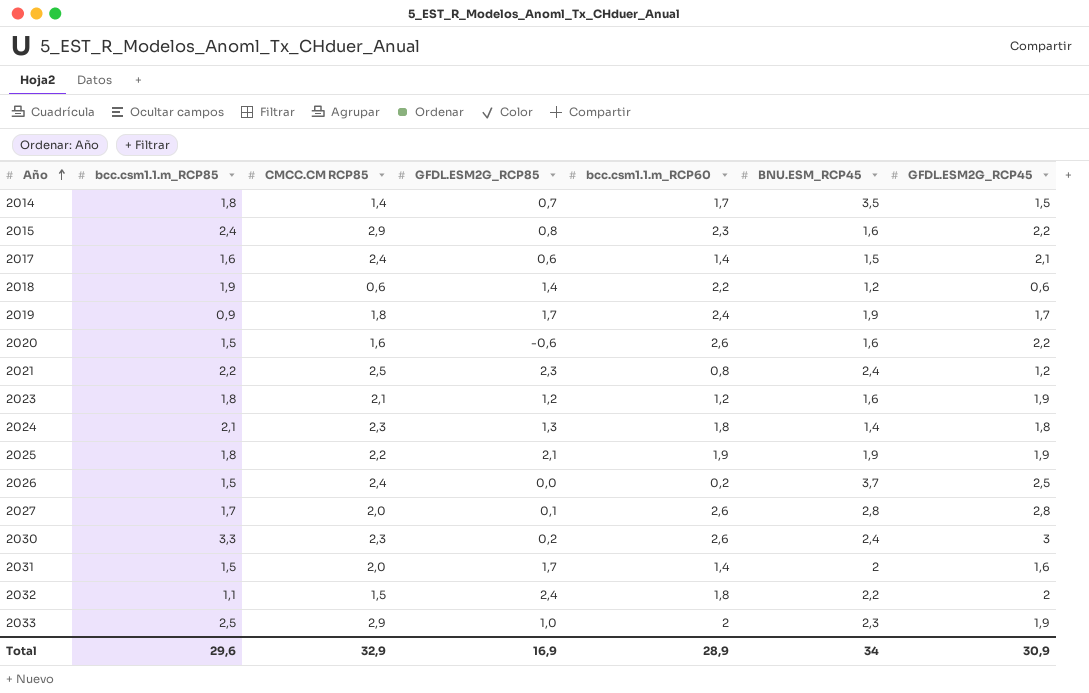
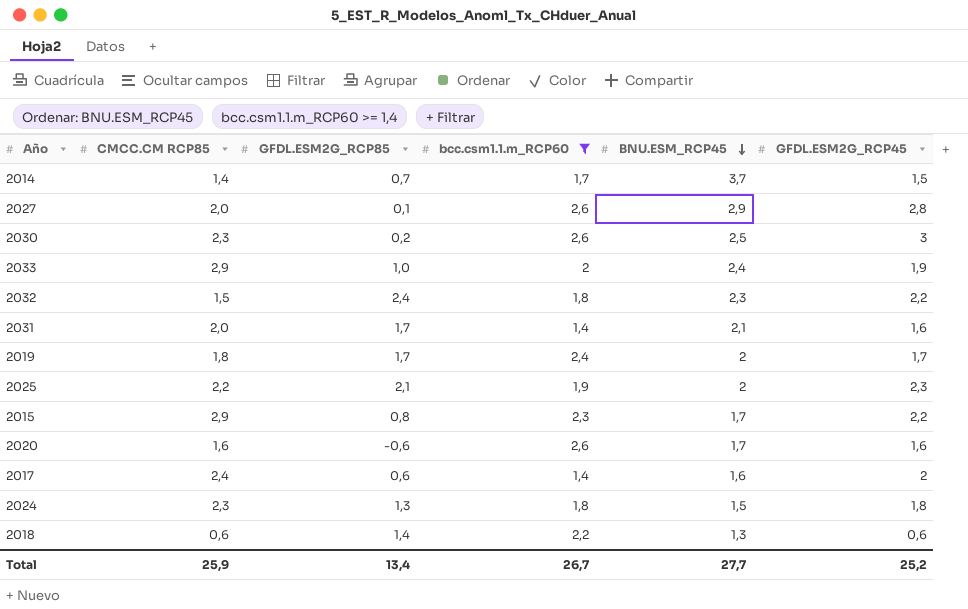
filter: none -> bcc.csm1.1.m_RCP60 >= 1,4
row order: Año ascending -> BNU.ESM_RCP45 descending
column bcc.csm1.1.m_RCP85 | position: 2 -> none
2014 | BNU.ESM_RCP45: 3,5 -> 3,7
2027 | BNU.ESM_RCP45: 2,8 -> 2,9
2030 | BNU.ESM_RCP45: 2,4 -> 2,5
2033 | BNU.ESM_RCP45: 2,3 -> 2,4
2032 | BNU.ESM_RCP45: 2,2 -> 2,3
2032 | GFDL.ESM2G_RCP45: 2 -> 2,2
2031 | BNU.ESM_RCP45: 2 -> 2,1
2019 | BNU.ESM_RCP45: 1,9 -> 2
2025 | BNU.ESM_RCP45: 1,9 -> 2
2025 | GFDL.ESM2G_RCP45: 1,9 -> 2,3
2015 | BNU.ESM_RCP45: 1,6 -> 1,7
2020 | BNU.ESM_RCP45: 1,6 -> 1,7
2020 | GFDL.ESM2G_RCP45: 2,2 -> 1,6
2017 | BNU.ESM_RCP45: 1,5 -> 1,6
2017 | GFDL.ESM2G_RCP45: 2,1 -> 2
2024 | BNU.ESM_RCP45: 1,4 -> 1,5
2018 | BNU.ESM_RCP45: 1,2 -> 1,3
Total | CMCC.CM RCP85: 32,9 -> 25,9
Total | GFDL.ESM2G_RCP85: 16,9 -> 13,4
Total | bcc.csm1.1.m_RCP60: 28,9 -> 26,7
Total | BNU.ESM_RCP45: 34 -> 27,7
Total | GFDL.ESM2G_RCP45: 30,9 -> 25,2

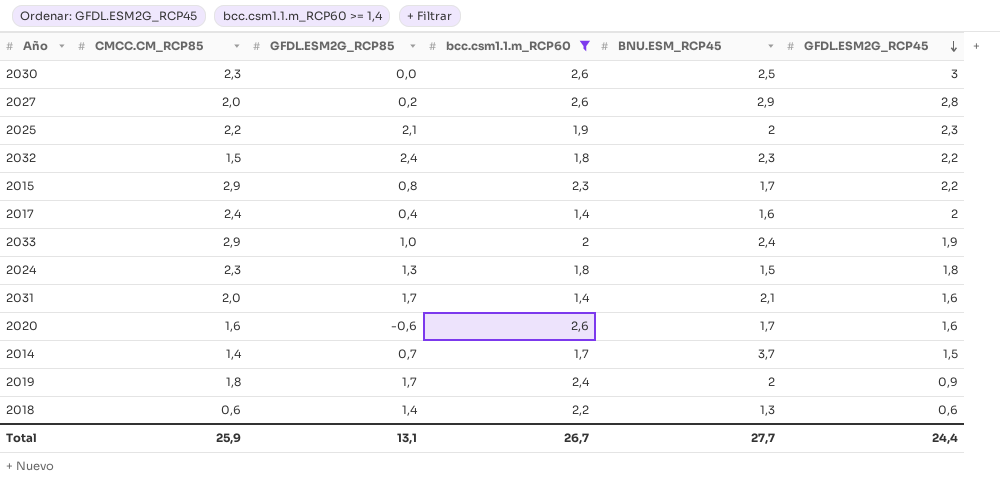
row order: BNU.ESM_RCP45 descending -> GFDL.ESM2G_RCP45 descending
column name: CMCC.CM RCP85 -> CMCC.CM_RCP85
2030 | GFDL.ESM2G_RCP85: 0,2 -> 0,0
2027 | GFDL.ESM2G_RCP85: 0,1 -> 0,2
2017 | GFDL.ESM2G_RCP85: 0,6 -> 0,4
2019 | GFDL.ESM2G_RCP45: 1,7 -> 0,9
Total | GFDL.ESM2G_RCP85: 13,4 -> 13,1
Total | GFDL.ESM2G_RCP45: 25,2 -> 24,4

